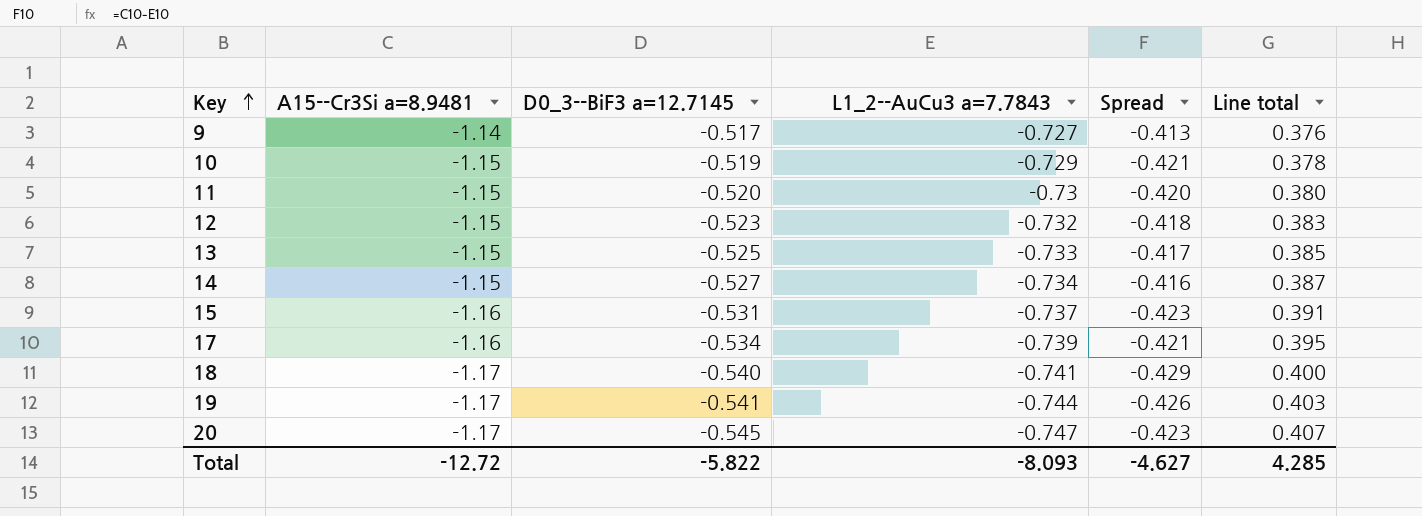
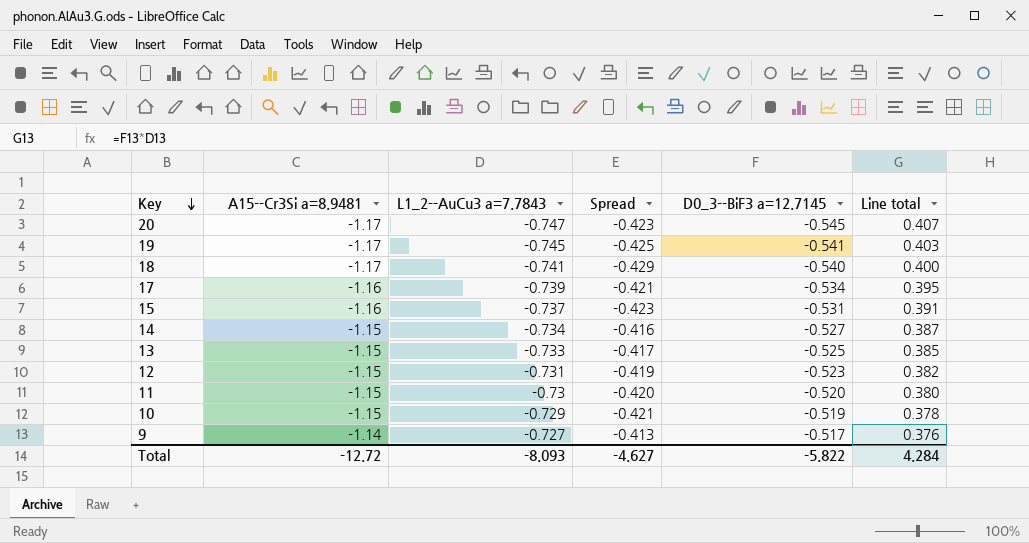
row order: Key ascending -> Key descending
column D0_3--BiF3 a=12.7145 | position: 3 -> 5
19 | L1_2--AuCu3 a=7.7843: -0.744 -> -0.745
19 | Spread: -0.426 -> -0.425
12 | L1_2--AuCu3 a=7.7843: -0.732 -> -0.731
12 | Spread: -0.418 -> -0.419
12 | Line total: 0.383 -> 0.382
Total | Line total: 4.285 -> 4.284

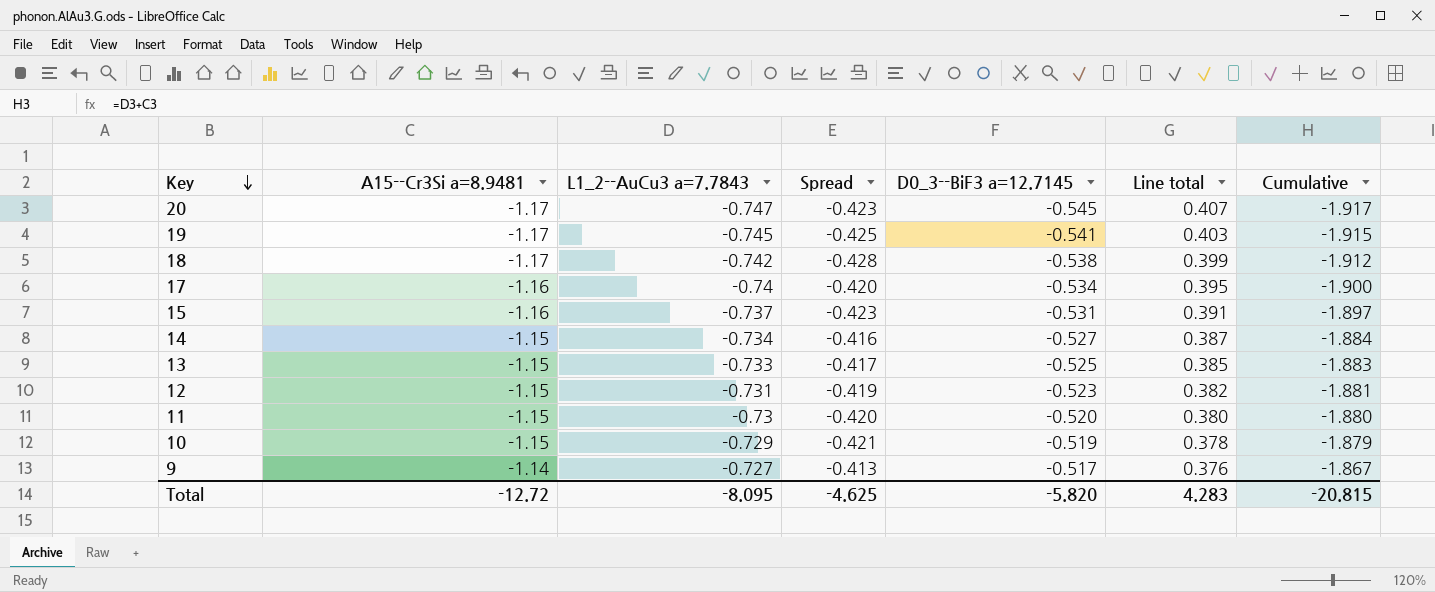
column Cumulative | formula: none -> [A15--Cr3Si a=8.9481] + [L1_2--AuCu3 a=7.7843]
18 | L1_2--AuCu3 a=7.7843: -0.741 -> -0.742
18 | Spread: -0.429 -> -0.428
18 | D0_3--BiF3 a=12.7145: -0.540 -> -0.538
18 | Line total: 0.400 -> 0.399
17 | L1_2--AuCu3 a=7.7843: -0.739 -> -0.74
17 | Spread: -0.421 -> -0.420
Total | L1_2--AuCu3 a=7.7843: -8.093 -> -8.095
Total | Spread: -4.627 -> -4.625
Total | D0_3--BiF3 a=12.7145: -5.822 -> -5.820
Total | Line total: 4.284 -> 4.283

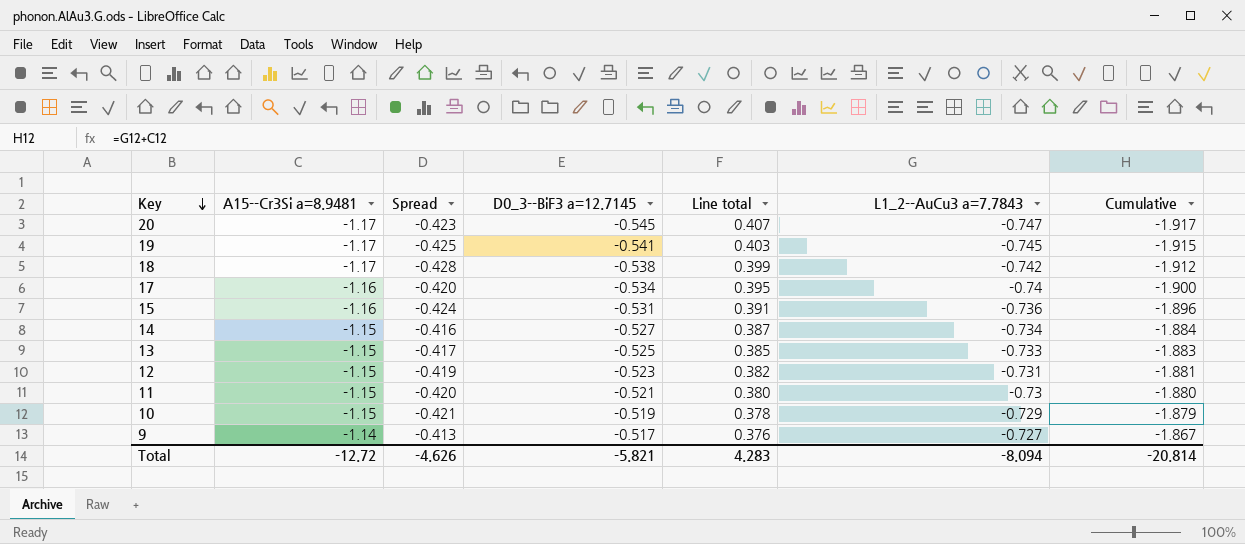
column L1_2--AuCu3 a=7.7843 | position: 3 -> 6
15 | Spread: -0.423 -> -0.424
15 | L1_2--AuCu3 a=7.7843: -0.737 -> -0.736
15 | Cumulative: -1.897 -> -1.896
11 | D0_3--BiF3 a=12.7145: -0.520 -> -0.521
Total | Spread: -4.625 -> -4.626
Total | D0_3--BiF3 a=12.7145: -5.820 -> -5.821
Total | L1_2--AuCu3 a=7.7843: -8.095 -> -8.094
Total | Cumulative: -20.815 -> -20.814

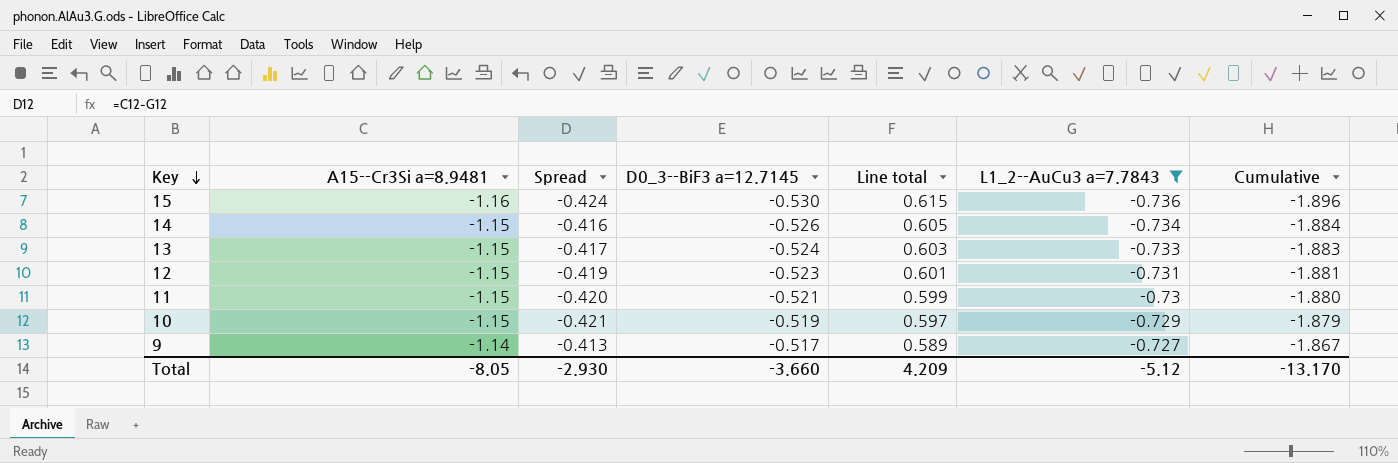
filter: none -> L1_2--AuCu3 a=7.7843 >= -0.736
column Line total | formula: [D0_3--BiF3 a=12.7145] * [L1_2--AuCu3 a=7.7843] -> [A15--Cr3Si a=8.9481] * [D0_3--BiF3 a=12.7145]
15 | D0_3--BiF3 a=12.7145: -0.531 -> -0.530
14 | D0_3--BiF3 a=12.7145: -0.527 -> -0.526
13 | D0_3--BiF3 a=12.7145: -0.525 -> -0.524
Total | A15--Cr3Si a=8.9481: -12.72 -> -8.05
Total | Spread: -4.626 -> -2.930
Total | D0_3--BiF3 a=12.7145: -5.821 -> -3.660
Total | Line total: 4.283 -> 4.209
Total | L1_2--AuCu3 a=7.7843: -8.094 -> -5.12
Total | Cumulative: -20.814 -> -13.170

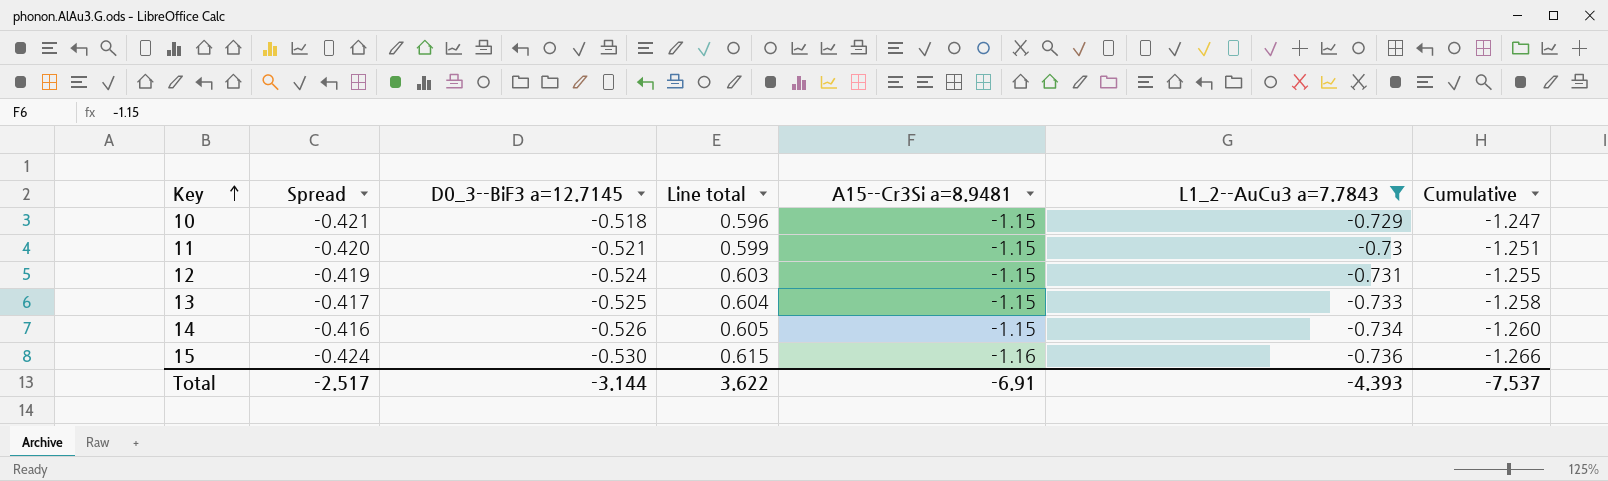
row order: Key descending -> Key ascending
column A15--Cr3Si a=8.9481 | position: 2 -> 5
column Cumulative | formula: [A15--Cr3Si a=8.9481] + [L1_2--AuCu3 a=7.7843] -> [D0_3--BiF3 a=12.7145] + [L1_2--AuCu3 a=7.7843]
row 9: -1.14 | -0.413 | -0.517 | 0.589 | -0.727 | -1.867 -> none
10 | D0_3--BiF3 a=12.7145: -0.519 -> -0.518
10 | Line total: 0.597 -> 0.596
12 | D0_3--BiF3 a=12.7145: -0.523 -> -0.524
12 | Line total: 0.601 -> 0.603
13 | D0_3--BiF3 a=12.7145: -0.524 -> -0.525
13 | Line total: 0.603 -> 0.604
Total | Spread: -2.930 -> -2.517
Total | D0_3--BiF3 a=12.7145: -3.660 -> -3.144
Total | Line total: 4.209 -> 3.622
Total | A15--Cr3Si a=8.9481: -8.05 -> -6.91
Total | L1_2--AuCu3 a=7.7843: -5.12 -> -4.393
Total | Cumulative: -13.170 -> -7.537

